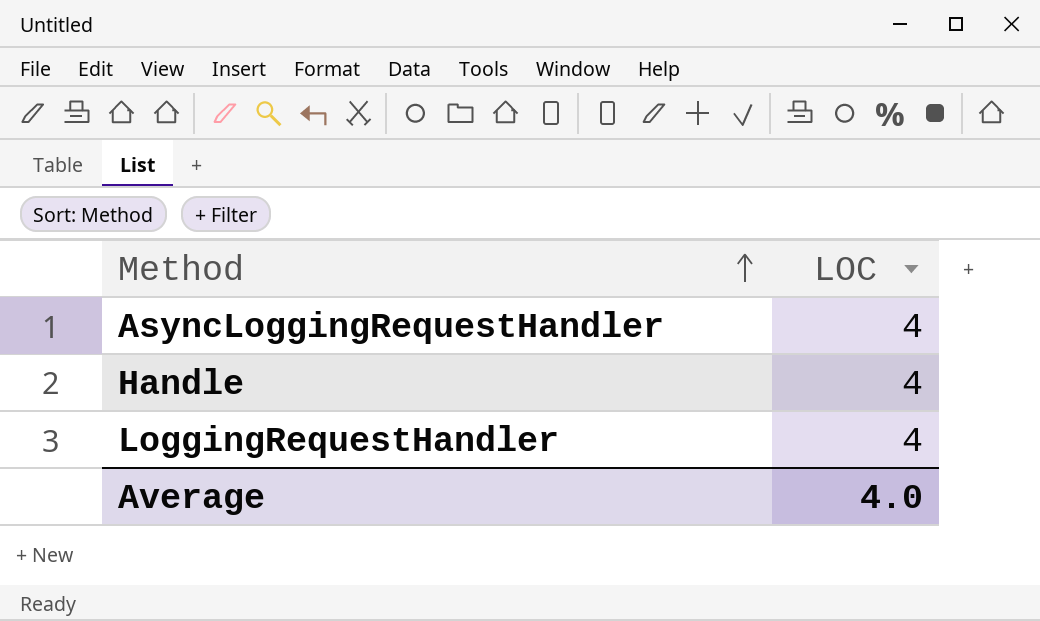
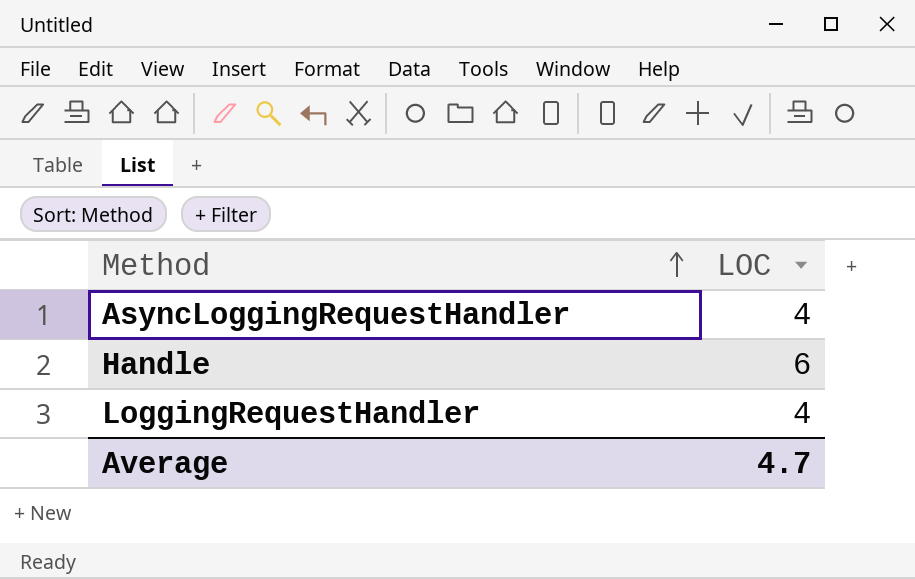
Handle | LOC: 4 -> 6
Average | LOC: 4.0 -> 4.7

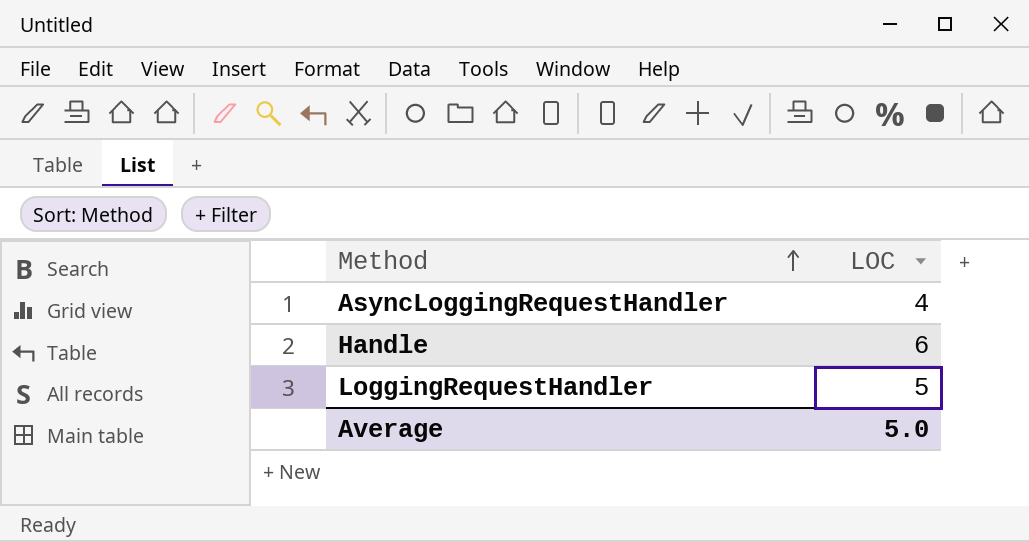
LoggingRequestHandler | LOC: 4 -> 5
Average | LOC: 4.7 -> 5.0

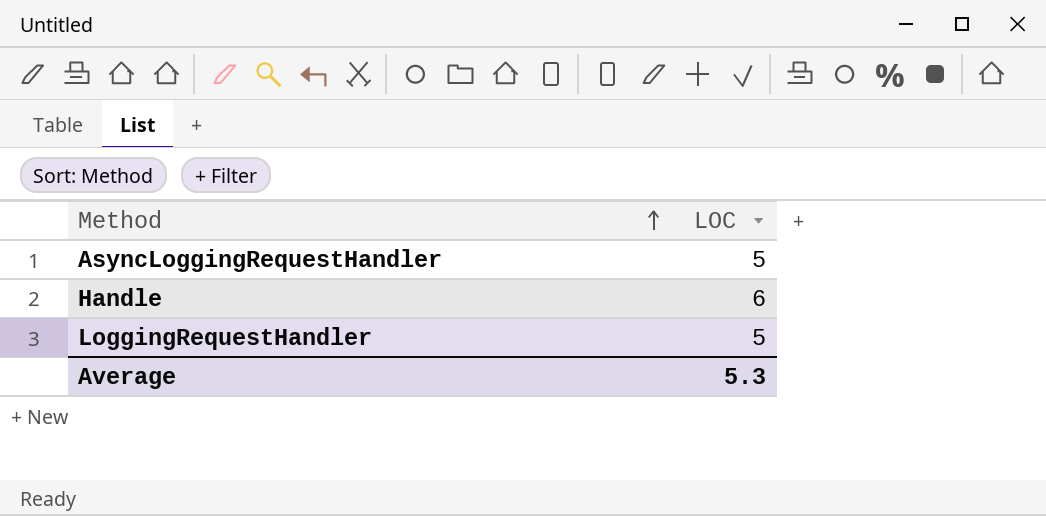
AsyncLoggingRequestHandler | LOC: 4 -> 5
Average | LOC: 5.0 -> 5.3

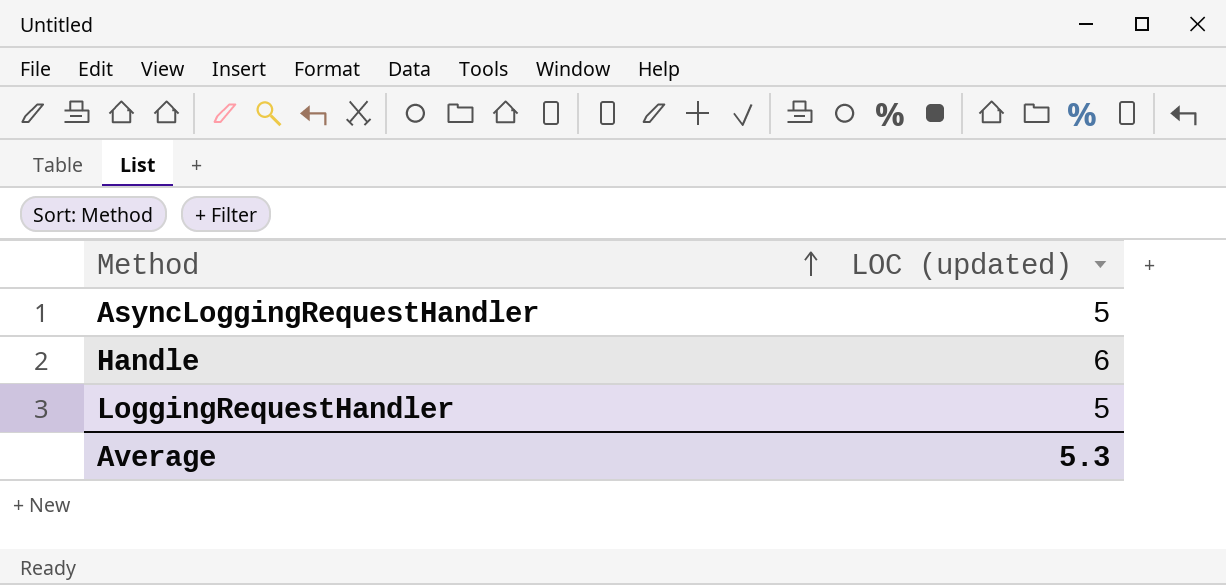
column name: LOC -> LOC (updated)

